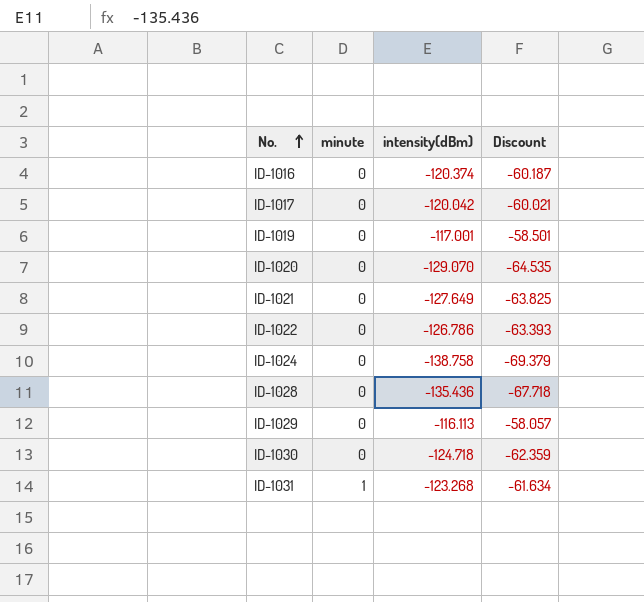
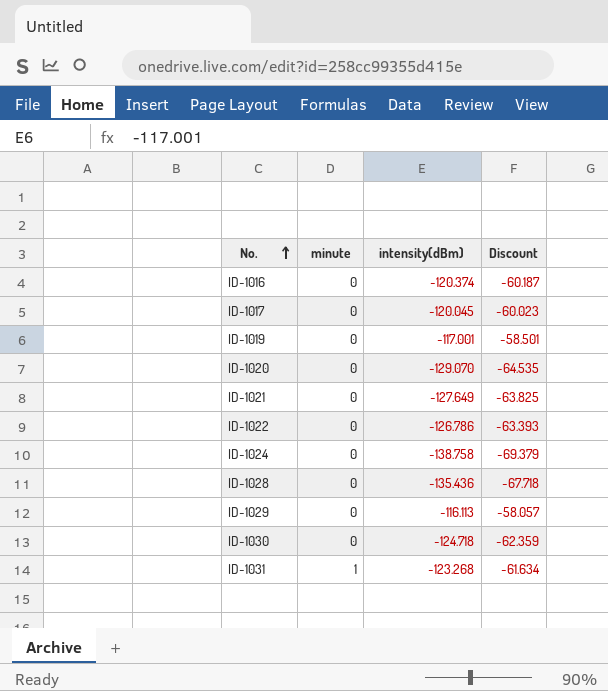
ID-1017 | intensity(dBm): -120.042 -> -120.045
ID-1017 | Discount: -60.021 -> -60.023

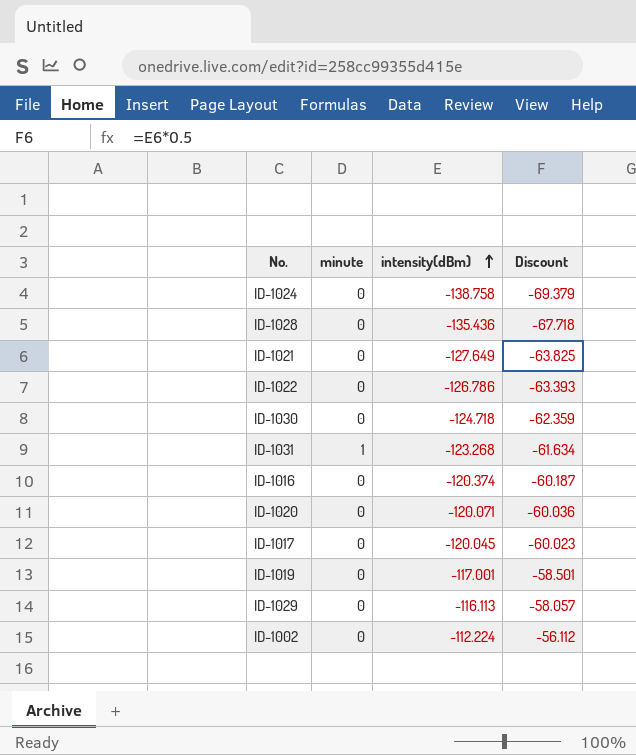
row order: No. ascending -> intensity(dBm) ascending
ID-1020 | intensity(dBm): -129.070 -> -120.071
ID-1020 | Discount: -64.535 -> -60.036
row ID-1002: none -> 0 | -112.224 | -56.112

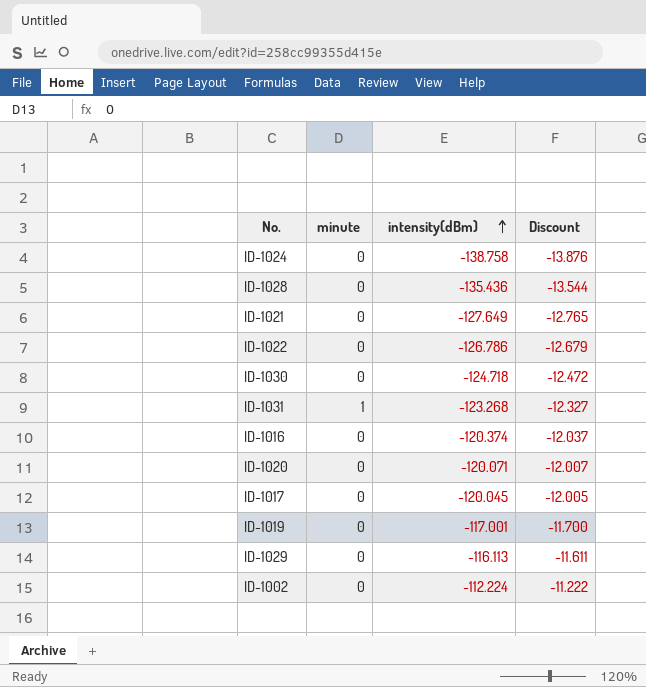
column Discount | formula: [intensity(dBm)] * 0.5 -> [intensity(dBm)] * 0.1

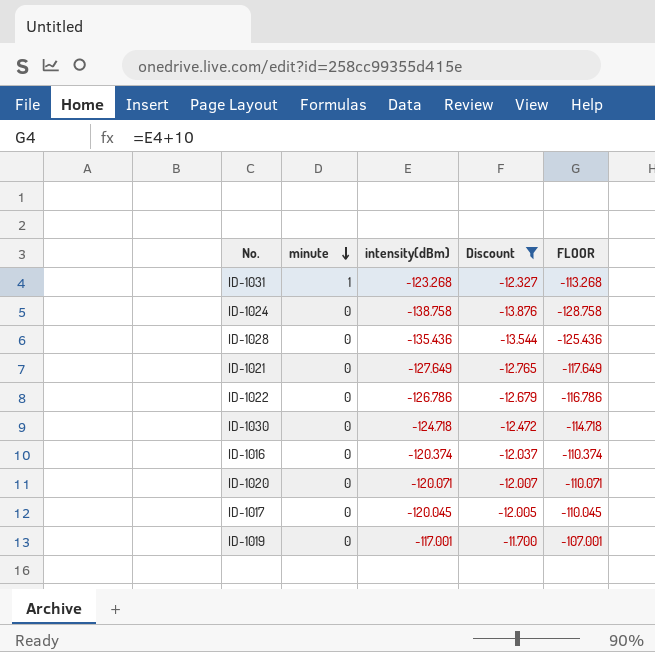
filter: none -> Discount <= -11.700
row order: intensity(dBm) ascending -> minute descending
column FLOOR | formula: none -> [intensity(dBm)] + 10

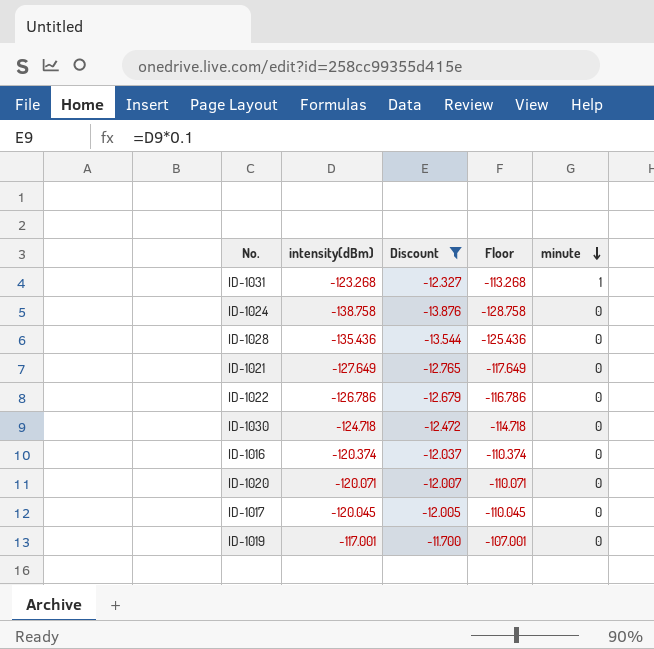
column name: FLOOR -> Floor
column minute | position: 2 -> 5

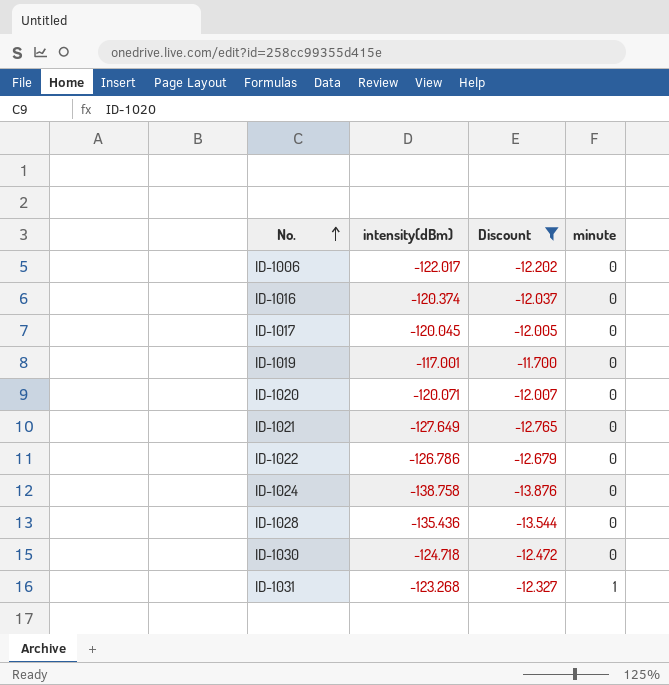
row order: minute descending -> No. ascending
column Floor | formula: [intensity(dBm)] + 10 -> none
row ID-1006: none -> -122.017 | -12.202 | 0

